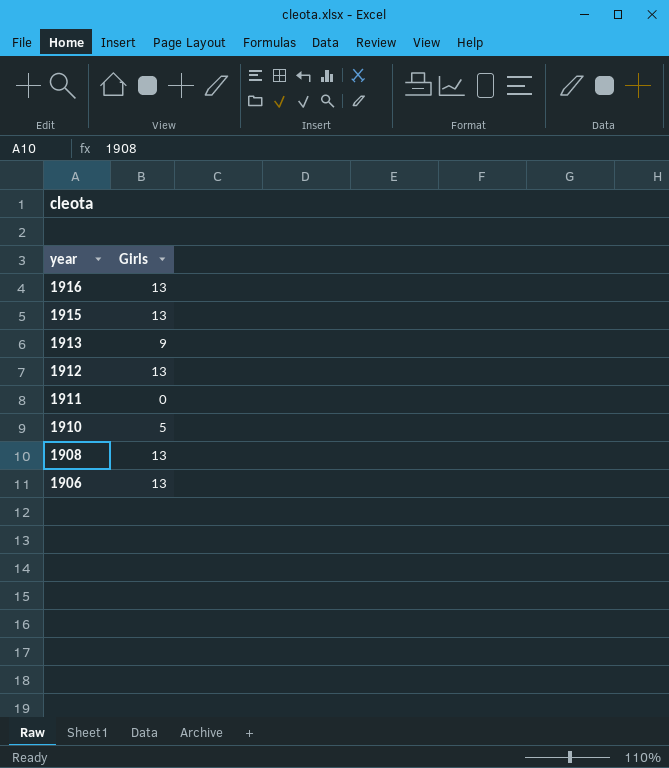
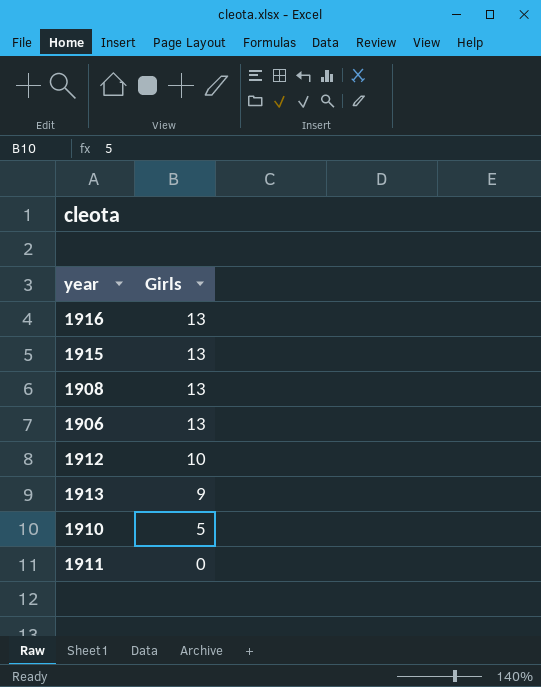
row order: year descending -> Girls descending
1912 | Girls: 13 -> 10

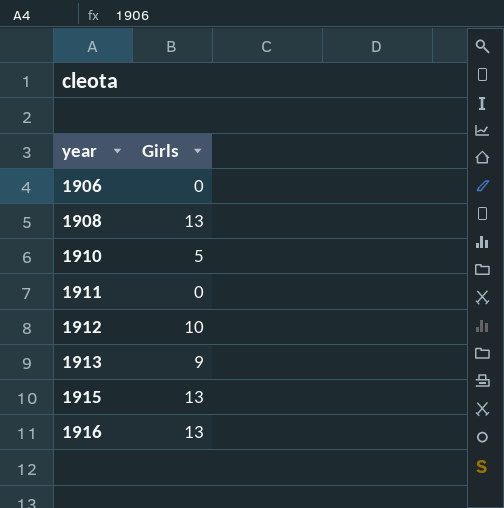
row order: Girls descending -> year ascending
1906 | Girls: 13 -> 0

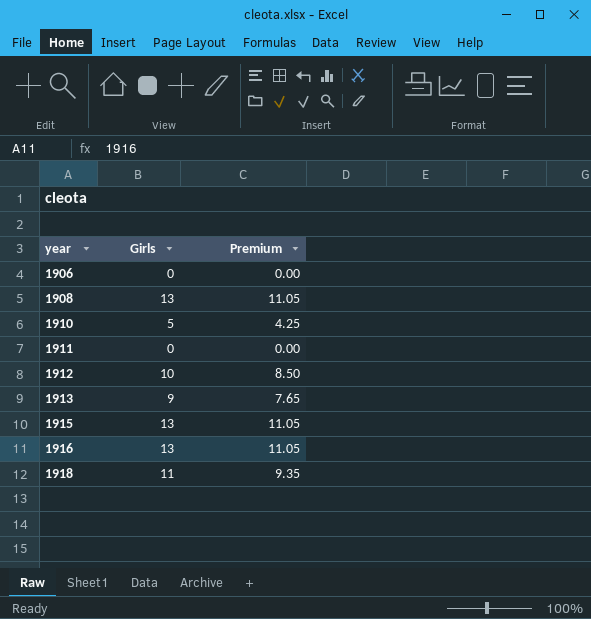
column Premium | formula: none -> [Girls] * 0.85
row 1918: none -> 11 | 9.35

